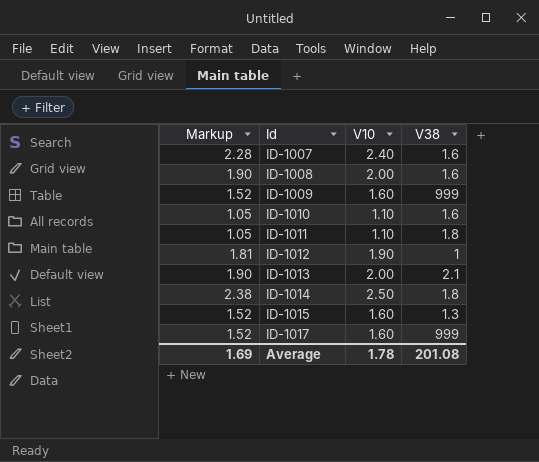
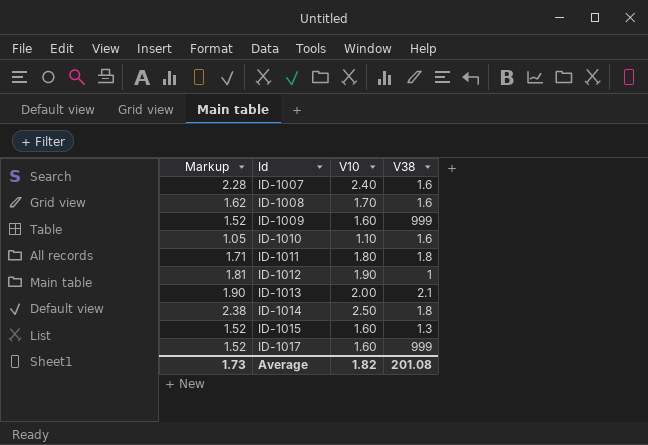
ID-1008 | Markup: 1.90 -> 1.62
ID-1008 | V10: 2.00 -> 1.70
ID-1011 | Markup: 1.05 -> 1.71
ID-1011 | V10: 1.10 -> 1.80
Average | Markup: 1.69 -> 1.73
Average | V10: 1.78 -> 1.82

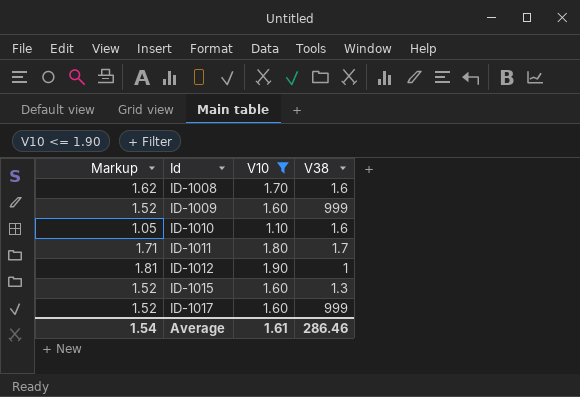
filter: none -> V10 <= 1.90
ID-1011 | V38: 1.8 -> 1.7
Average | Markup: 1.73 -> 1.54
Average | V10: 1.82 -> 1.61
Average | V38: 201.08 -> 286.46

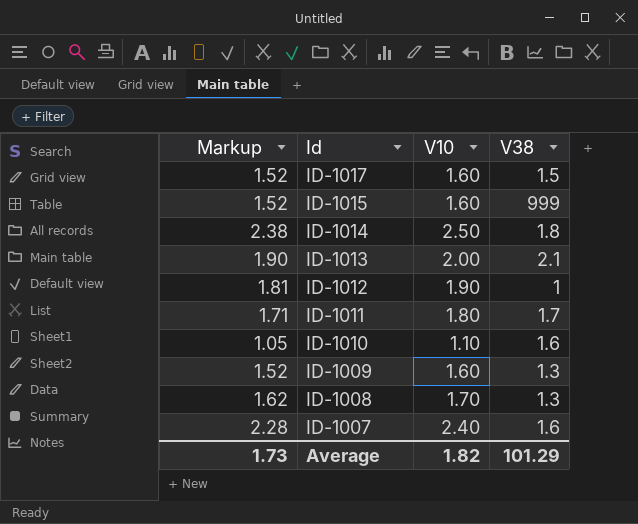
filter: V10 <= 1.90 -> none
row order: Id ascending -> Id descending
ID-1017 | V38: 999 -> 1.5
ID-1015 | V38: 1.3 -> 999
ID-1009 | V38: 999 -> 1.3
ID-1008 | V38: 1.6 -> 1.3
Average | Markup: 1.54 -> 1.73
Average | V10: 1.61 -> 1.82
Average | V38: 286.46 -> 101.29

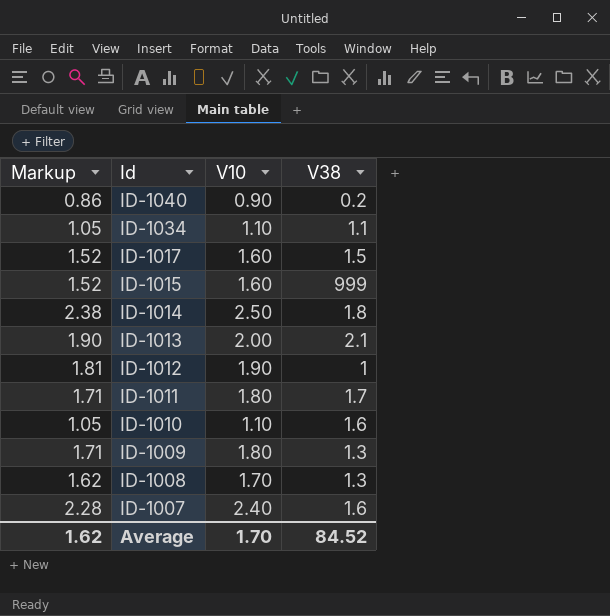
row ID-1040: none -> 0.86 | 0.90 | 0.2
row ID-1034: none -> 1.05 | 1.10 | 1.1
ID-1009 | Markup: 1.52 -> 1.71
ID-1009 | V10: 1.60 -> 1.80
Average | Markup: 1.73 -> 1.62
Average | V10: 1.82 -> 1.70
Average | V38: 101.29 -> 84.52

